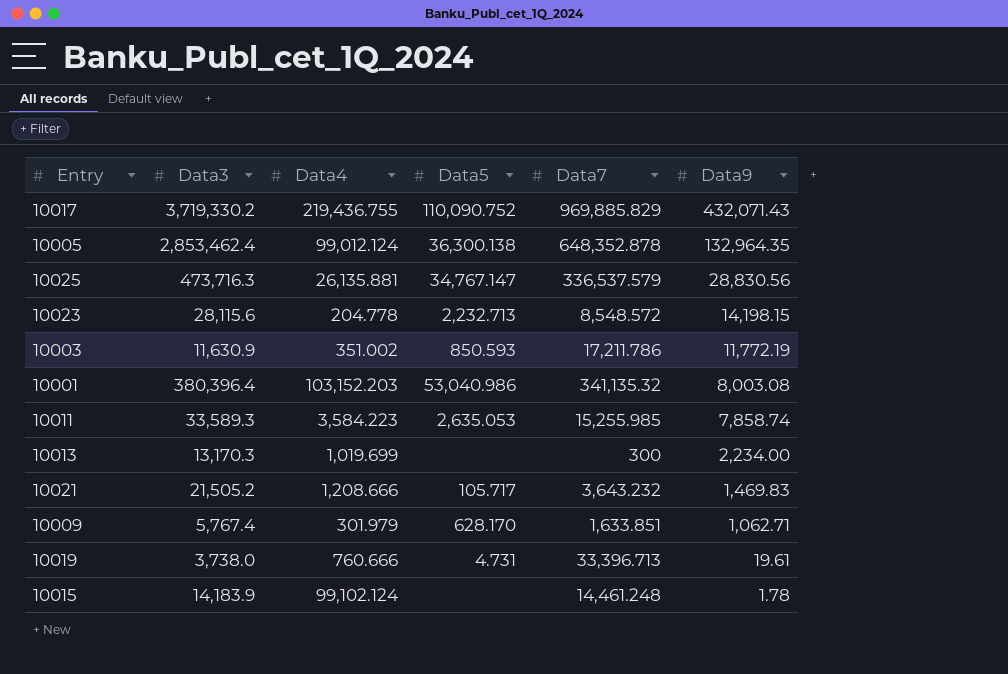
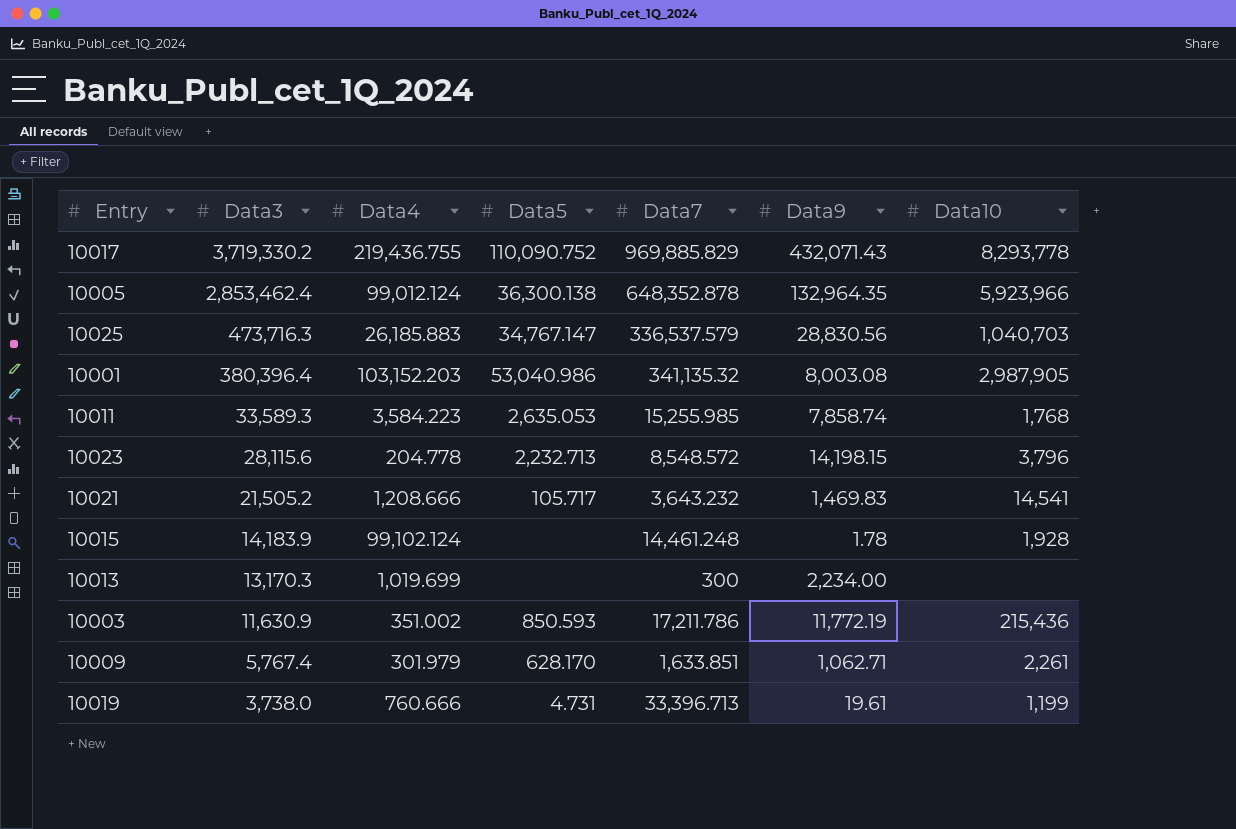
row order: Data9 descending -> Data3 descending
column Data10 | position: none -> 7
10025 | Data4: 26,135.881 -> 26,185.883

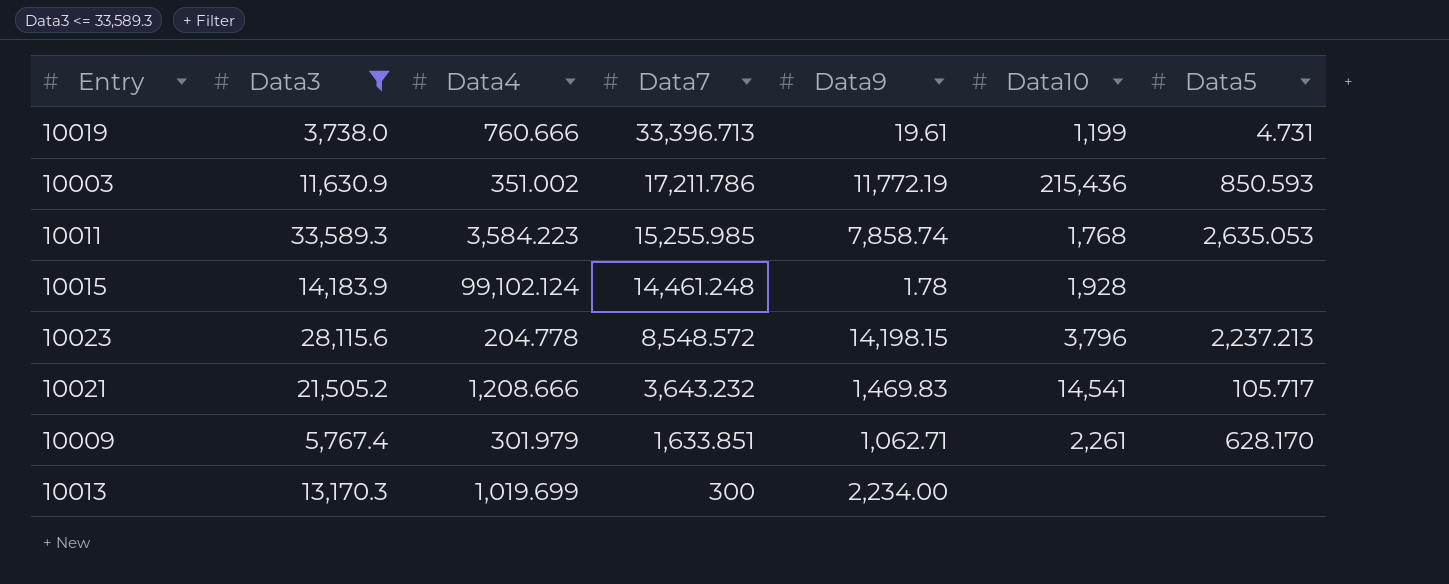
filter: none -> Data3 <= 33,589.3
row order: Data3 descending -> Data7 descending
column Data5 | position: 4 -> 7
10023 | Data5: 2,232.713 -> 2,237.213

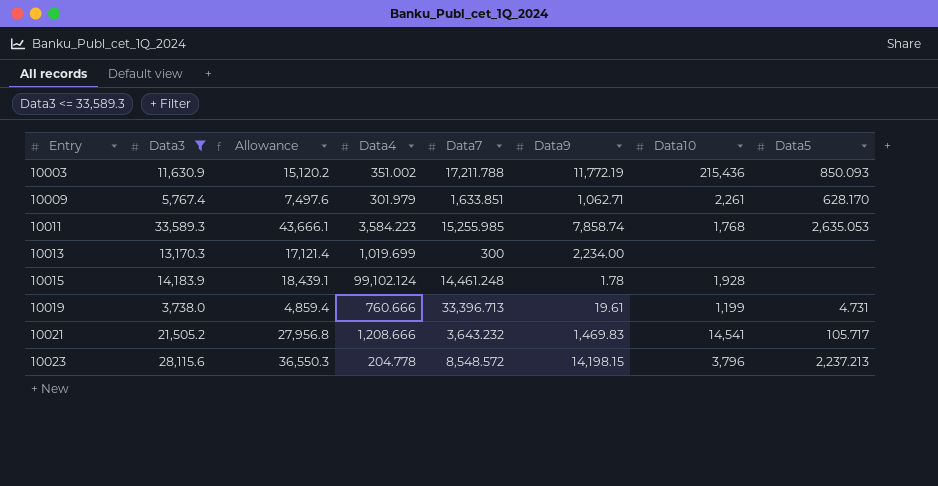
row order: Data7 descending -> Entry ascending
column Allowance | formula: none -> [Data3] * 1.3
10003 | Data7: 17,211.786 -> 17,211.788
10003 | Data5: 850.593 -> 850.093

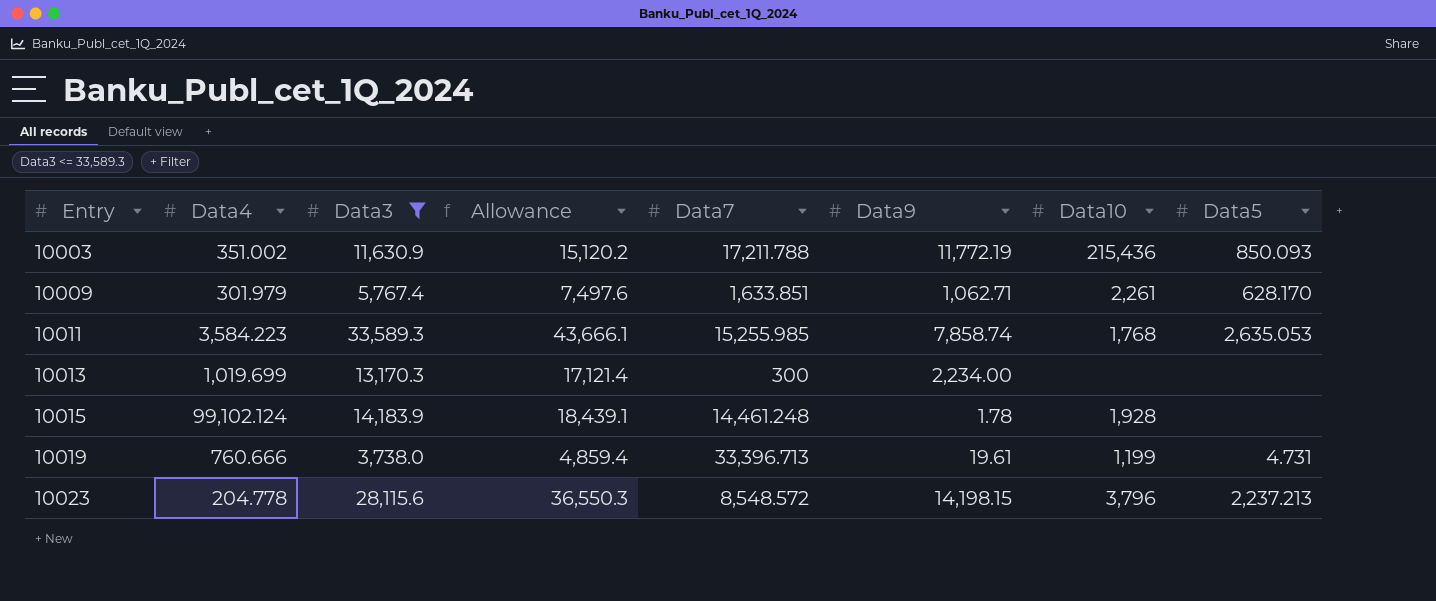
column Data4 | position: 4 -> 2
row 10021: 21,505.2 | 27,956.8 | 1,208.666 | 3,643.232 | 1,469.83 | 14,541 | 105.717 -> none

